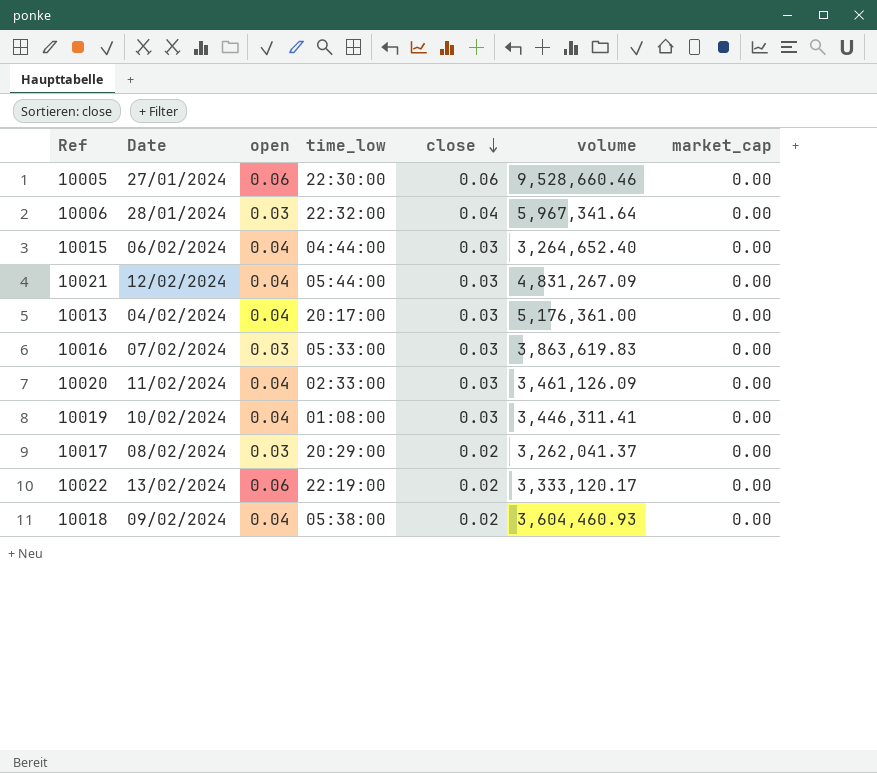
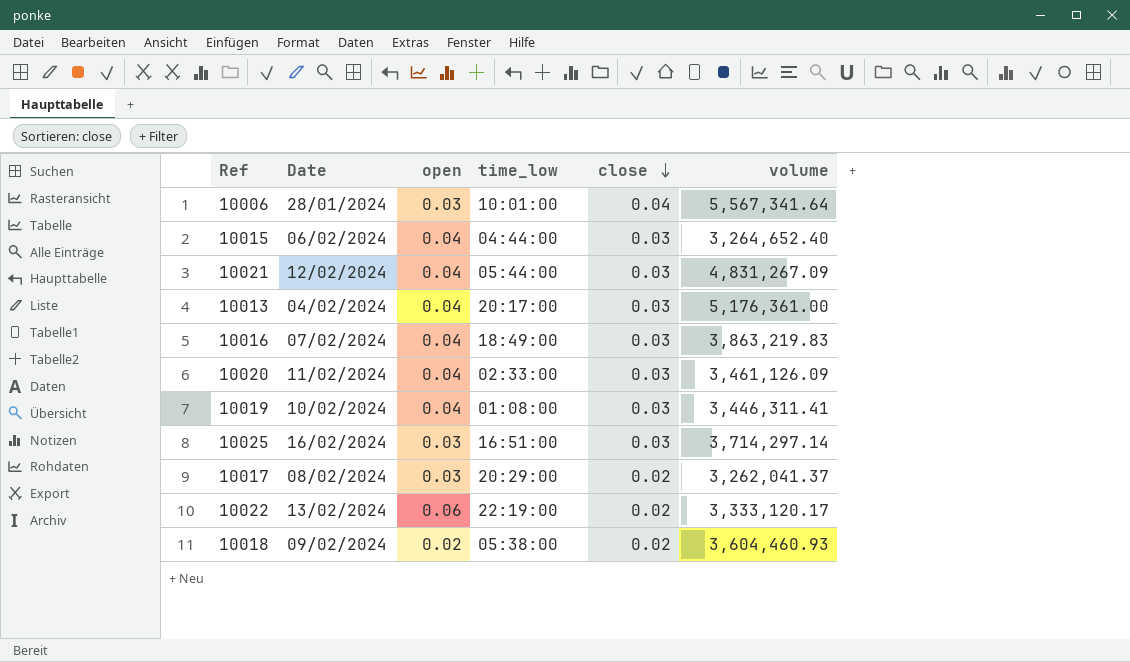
column market_cap | position: 7 -> none
row 10005: 27/01/2024 | 0.06 | 22:30:00 | 0.06 | 9,528,660.46 | 0.00 -> none
10006 | time_low: 22:32:00 -> 10:01:00
10006 | volume: 5,967,341.64 -> 5,567,341.64
10016 | open: 0.03 -> 0.04
10016 | time_low: 05:33:00 -> 18:49:00
10016 | volume: 3,863,619.83 -> 3,863,219.83
row 10025: none -> 16/02/2024 | 0.03 | 16:51:00 | 0.03 | 3,714,297.14
10018 | open: 0.04 -> 0.02

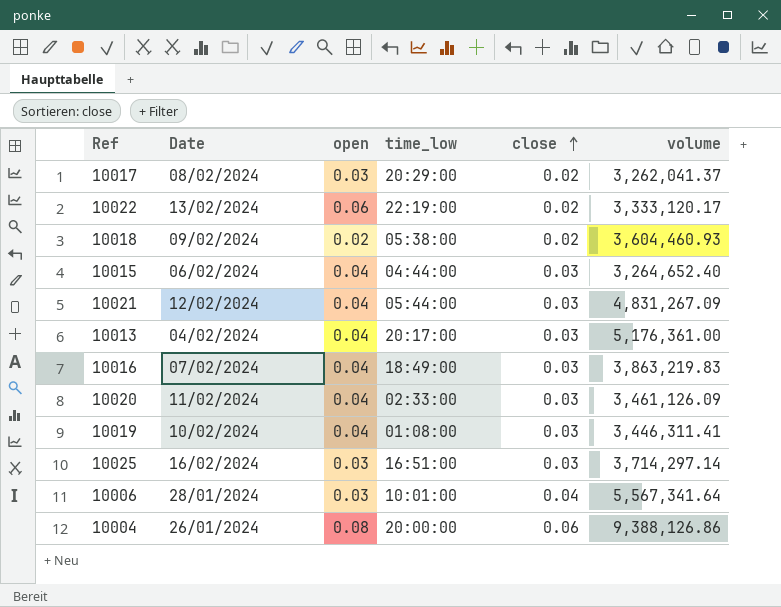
row order: close descending -> close ascending
row 10004: none -> 26/01/2024 | 0.08 | 20:00:00 | 0.06 | 9,388,126.86

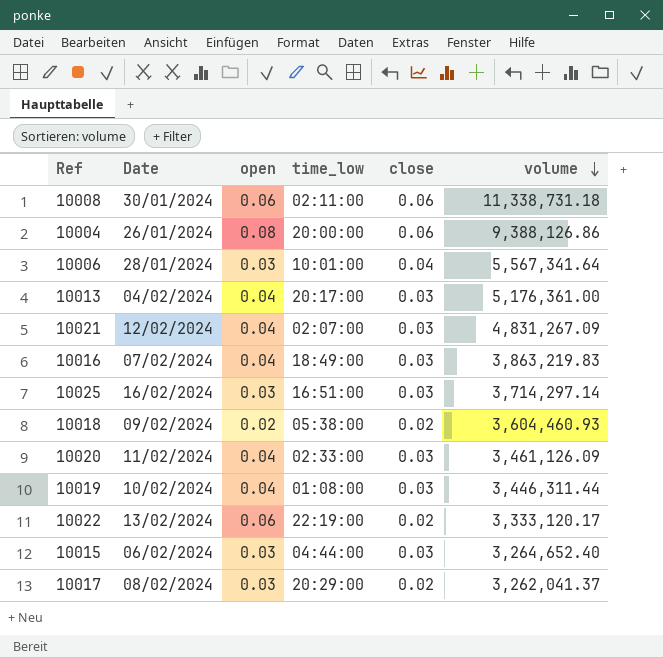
row order: close ascending -> volume descending
row 10008: none -> 30/01/2024 | 0.06 | 02:11:00 | 0.06 | 11,338,731.18
10021 | time_low: 05:44:00 -> 02:07:00
10019 | volume: 3,446,311.41 -> 3,446,311.44
10015 | open: 0.04 -> 0.03

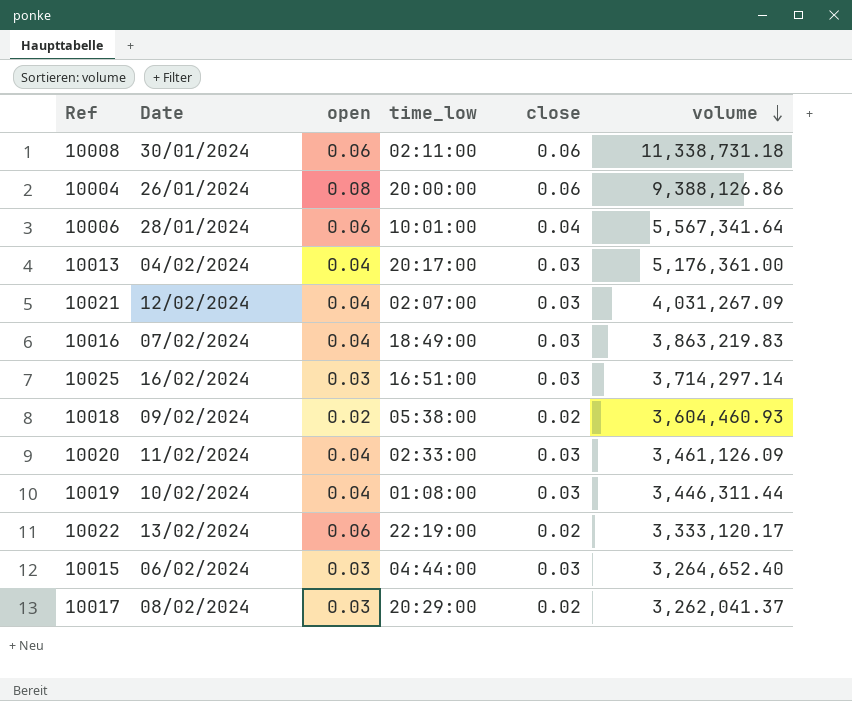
10006 | open: 0.03 -> 0.06
10021 | volume: 4,831,267.09 -> 4,031,267.09

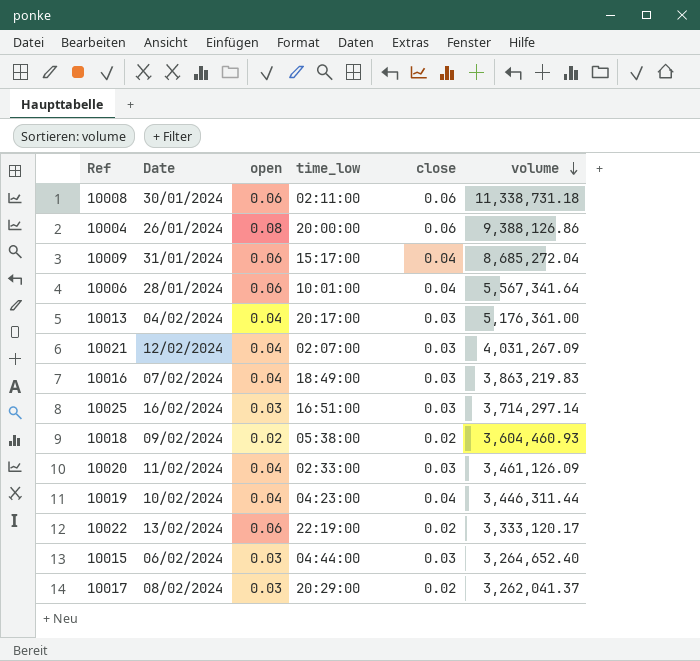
row 10009: none -> 31/01/2024 | 0.06 | 15:17:00 | 0.04 | 8,685,272.04
10019 | time_low: 01:08:00 -> 04:23:00
10019 | close: 0.03 -> 0.04

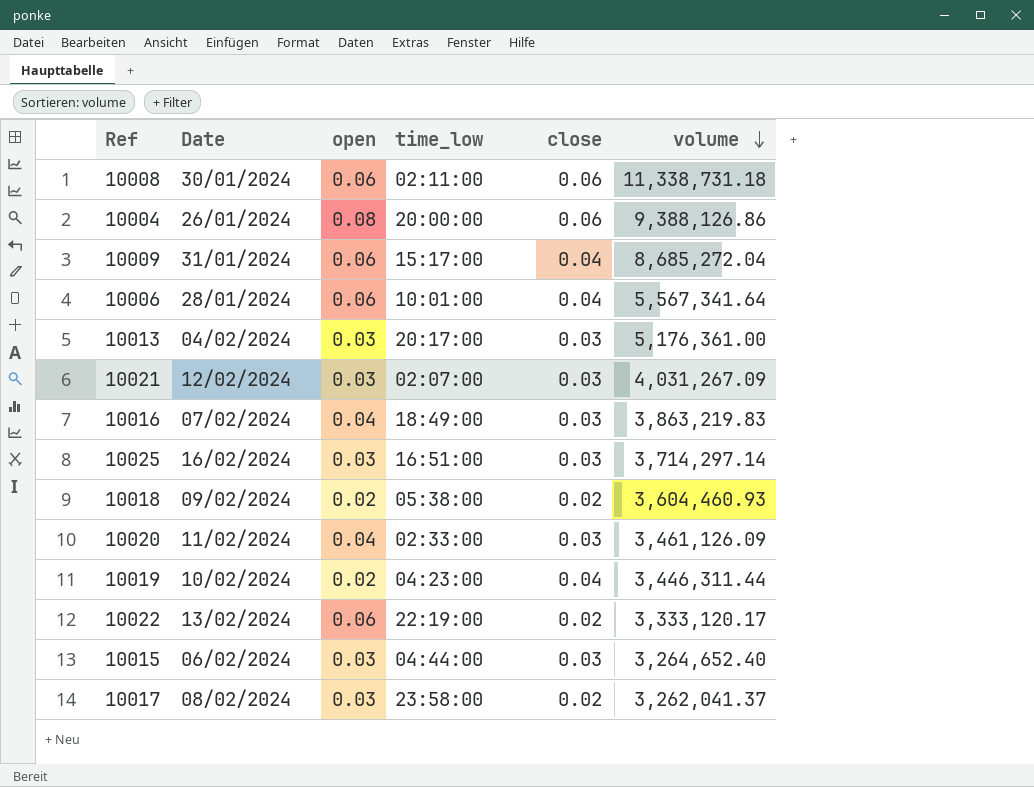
10013 | open: 0.04 -> 0.03
10021 | open: 0.04 -> 0.03
10019 | open: 0.04 -> 0.02
10017 | time_low: 20:29:00 -> 23:58:00

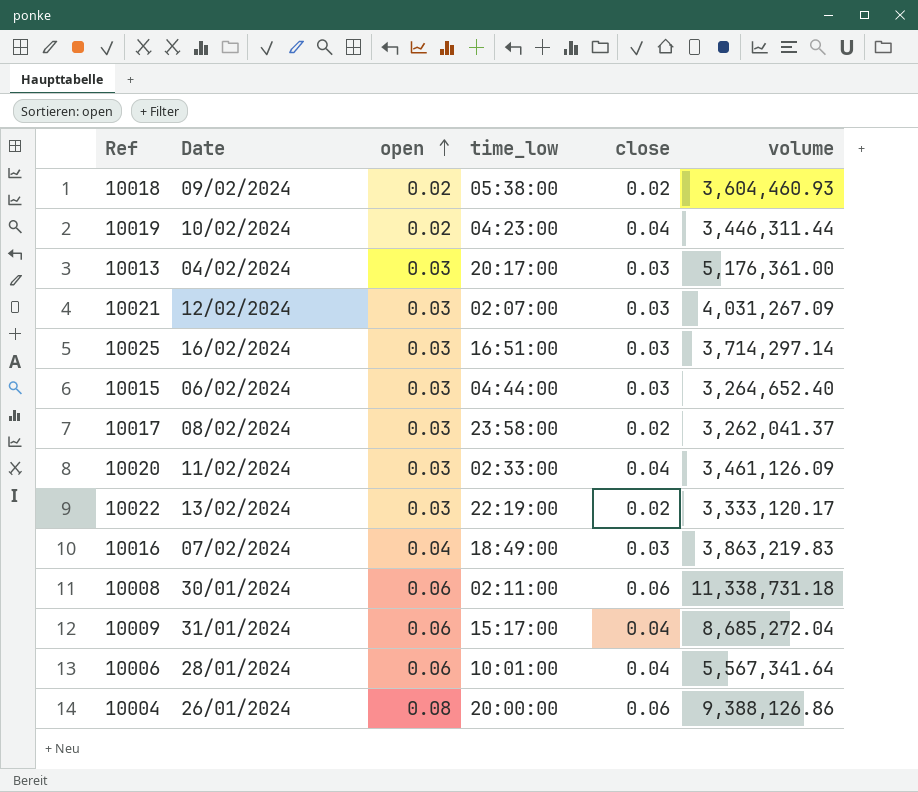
row order: volume descending -> open ascending
10020 | open: 0.04 -> 0.03
10020 | close: 0.03 -> 0.04
10022 | open: 0.06 -> 0.03

